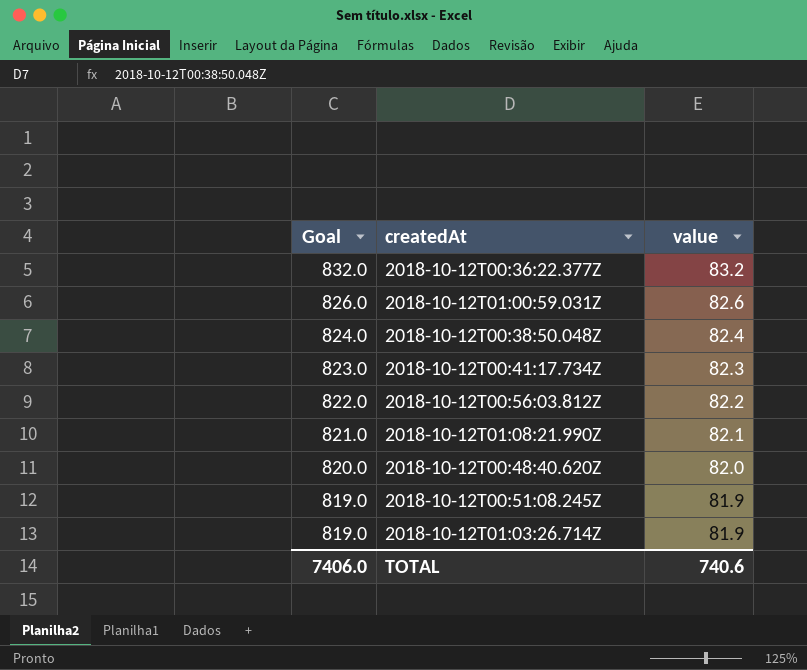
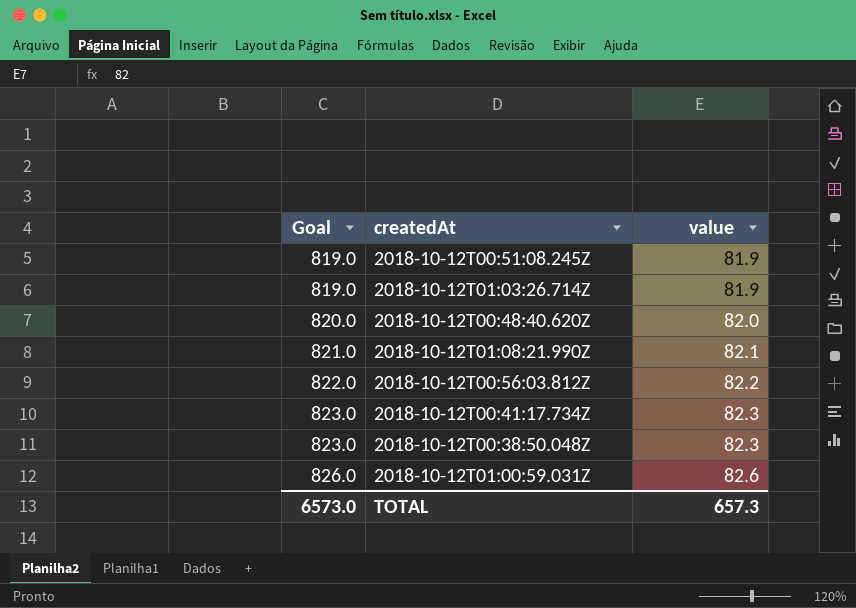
row order: Goal descending -> Goal ascending
row 2018-10-12T00:36:22.377Z: 832.0 | 83.2 -> none
2018-10-12T00:38:50.048Z | Goal: 824.0 -> 823.0
2018-10-12T00:38:50.048Z | value: 82.4 -> 82.3
TOTAL | Goal: 7406.0 -> 6573.0
TOTAL | value: 740.6 -> 657.3

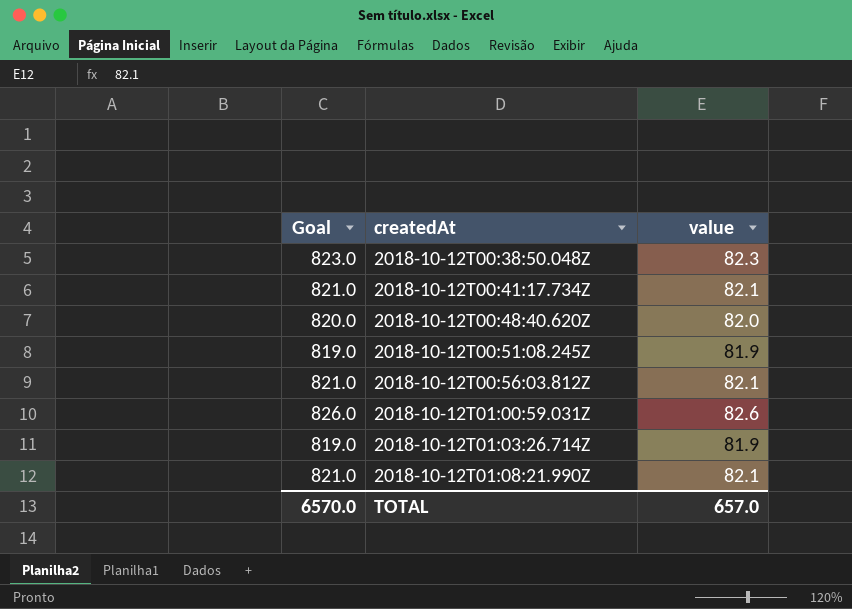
row order: Goal ascending -> createdAt ascending
2018-10-12T00:41:17.734Z | Goal: 823.0 -> 821.0
2018-10-12T00:41:17.734Z | value: 82.3 -> 82.1
2018-10-12T00:56:03.812Z | Goal: 822.0 -> 821.0
2018-10-12T00:56:03.812Z | value: 82.2 -> 82.1
TOTAL | Goal: 6573.0 -> 6570.0
TOTAL | value: 657.3 -> 657.0

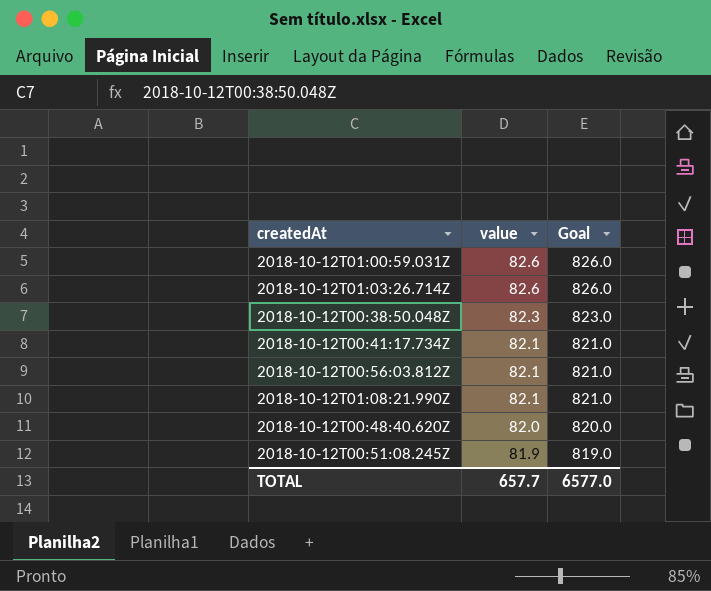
row order: createdAt ascending -> value descending
column Goal | position: 1 -> 3
2018-10-12T01:03:26.714Z | value: 81.9 -> 82.6
2018-10-12T01:03:26.714Z | Goal: 819.0 -> 826.0
TOTAL | value: 657.0 -> 657.7
TOTAL | Goal: 6570.0 -> 6577.0

